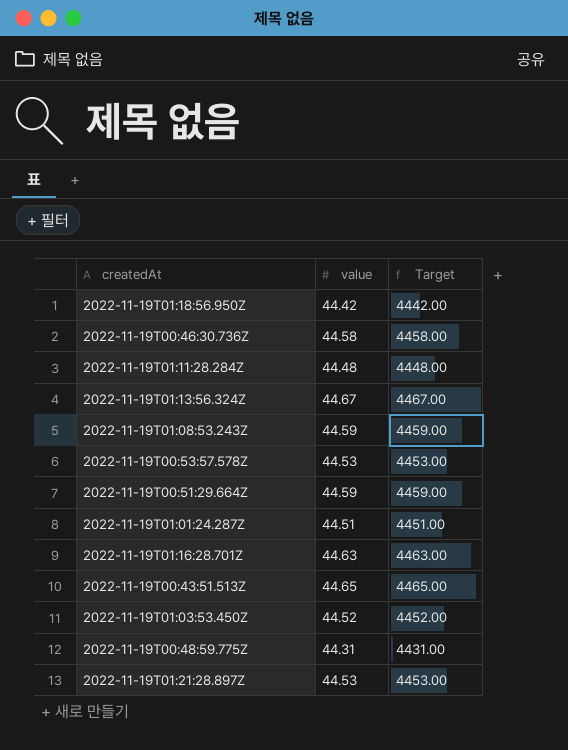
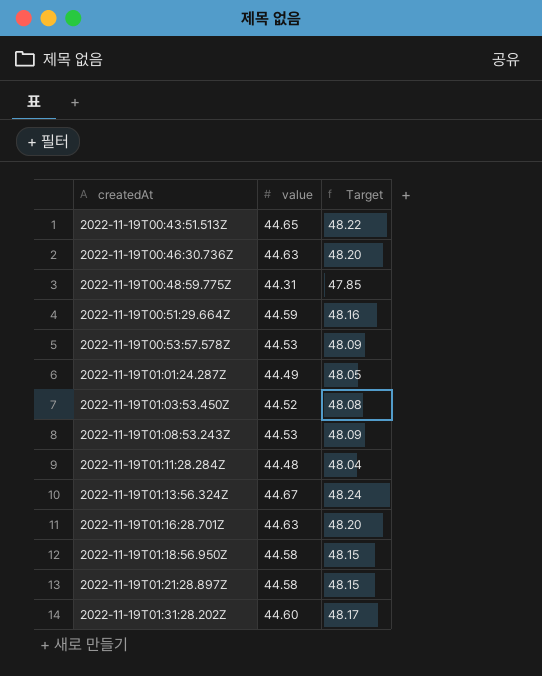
row order: none -> createdAt ascending
column Target | formula: [value] * 100 -> [value] * 1.08
2022-11-19T00:46:30.736Z | value: 44.58 -> 44.63
2022-11-19T01:01:24.287Z | value: 44.51 -> 44.49
2022-11-19T01:08:53.243Z | value: 44.59 -> 44.53
2022-11-19T01:18:56.950Z | value: 44.42 -> 44.58
2022-11-19T01:21:28.897Z | value: 44.53 -> 44.58
row 2022-11-19T01:31:28.202Z: none -> 44.60 | 48.17

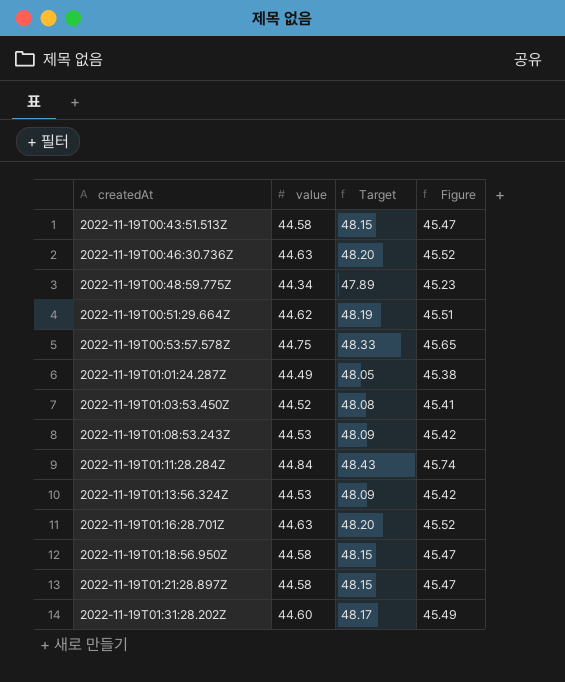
column Figure | formula: none -> [value] * 1.02
2022-11-19T00:43:51.513Z | value: 44.65 -> 44.58
2022-11-19T00:43:51.513Z | Target: 48.22 -> 48.15
2022-11-19T00:48:59.775Z | value: 44.31 -> 44.34
2022-11-19T00:48:59.775Z | Target: 47.85 -> 47.89
2022-11-19T00:51:29.664Z | value: 44.59 -> 44.62
2022-11-19T00:51:29.664Z | Target: 48.16 -> 48.19
2022-11-19T00:53:57.578Z | value: 44.53 -> 44.75
2022-11-19T00:53:57.578Z | Target: 48.09 -> 48.33
2022-11-19T01:11:28.284Z | value: 44.48 -> 44.84
2022-11-19T01:11:28.284Z | Target: 48.04 -> 48.43
2022-11-19T01:13:56.324Z | value: 44.67 -> 44.53
2022-11-19T01:13:56.324Z | Target: 48.24 -> 48.09

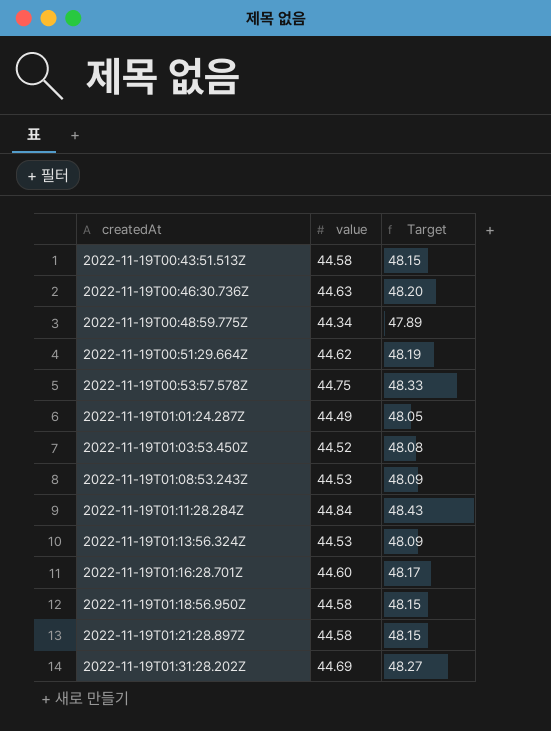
column Figure | formula: [value] * 1.02 -> none
2022-11-19T01:16:28.701Z | value: 44.63 -> 44.60
2022-11-19T01:16:28.701Z | Target: 48.20 -> 48.17
2022-11-19T01:31:28.202Z | value: 44.60 -> 44.69
2022-11-19T01:31:28.202Z | Target: 48.17 -> 48.27

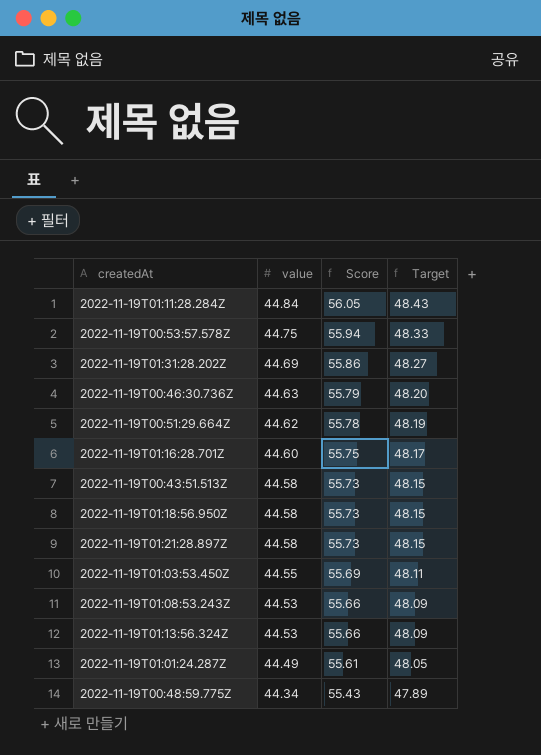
row order: createdAt ascending -> value descending
column Score | formula: none -> [value] * 1.25
2022-11-19T01:03:53.450Z | value: 44.52 -> 44.55
2022-11-19T01:03:53.450Z | Target: 48.08 -> 48.11

